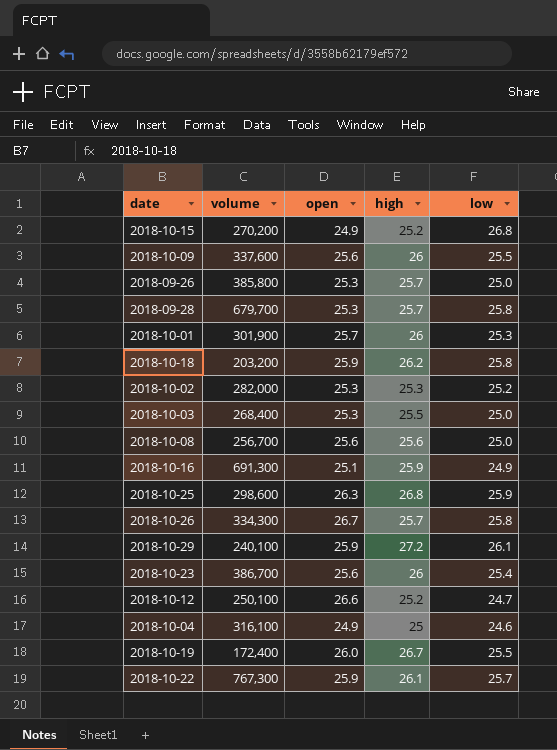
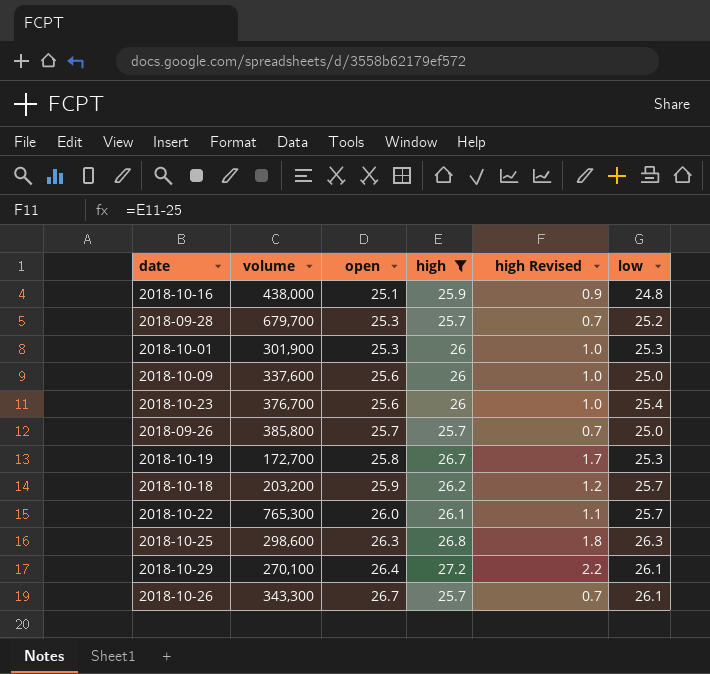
filter: none -> high >= 25.7
row order: none -> open ascending
column high Revised | formula: none -> [high] - 25
2018-10-16 | volume: 691,300 -> 438,000
2018-10-16 | low: 24.9 -> 24.8
2018-09-28 | low: 25.8 -> 25.2
2018-10-01 | open: 25.7 -> 25.3
2018-10-09 | low: 25.5 -> 25.0
2018-10-23 | volume: 386,700 -> 376,700
2018-09-26 | open: 25.3 -> 25.7
2018-10-19 | volume: 172,400 -> 172,700
2018-10-19 | open: 26.0 -> 25.8
2018-10-19 | low: 25.5 -> 25.3
2018-10-18 | low: 25.8 -> 25.7
2018-10-22 | volume: 767,300 -> 765,300
2018-10-22 | open: 25.9 -> 26.0
2018-10-25 | low: 25.9 -> 26.3
2018-10-29 | volume: 240,100 -> 270,100
2018-10-29 | open: 25.9 -> 26.4
2018-10-26 | volume: 334,300 -> 343,300
2018-10-26 | low: 25.8 -> 26.1

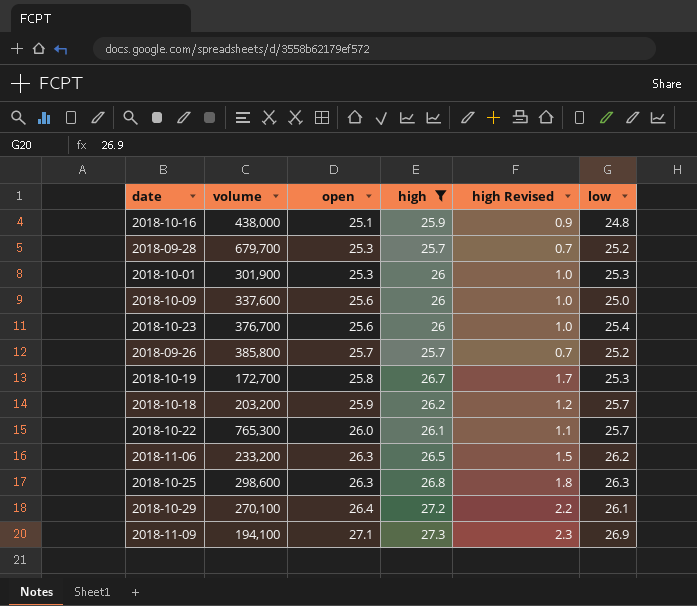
row 2018-10-26: 343,300 | 26.7 | 25.7 | 0.7 | 26.1 -> none
2018-09-26 | low: 25.0 -> 25.2
row 2018-11-06: none -> 233,200 | 26.3 | 26.5 | 1.5 | 26.2
row 2018-11-09: none -> 194,100 | 27.1 | 27.3 | 2.3 | 26.9

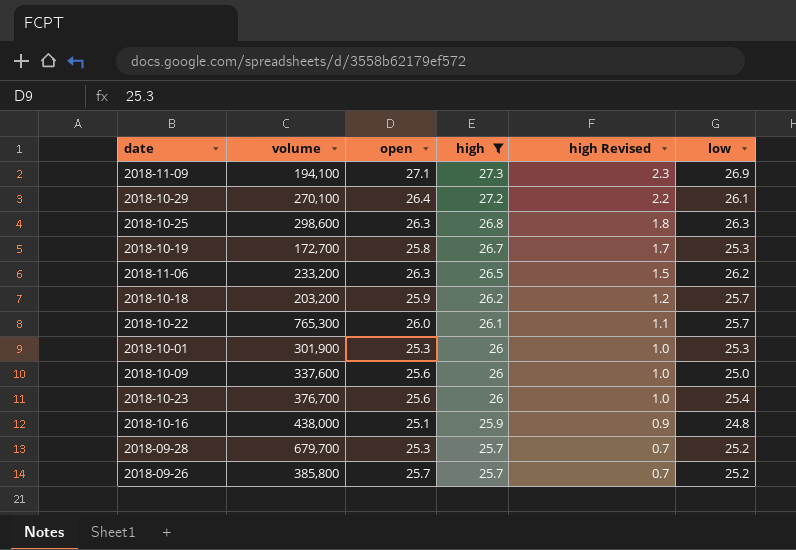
row order: open ascending -> high descending

